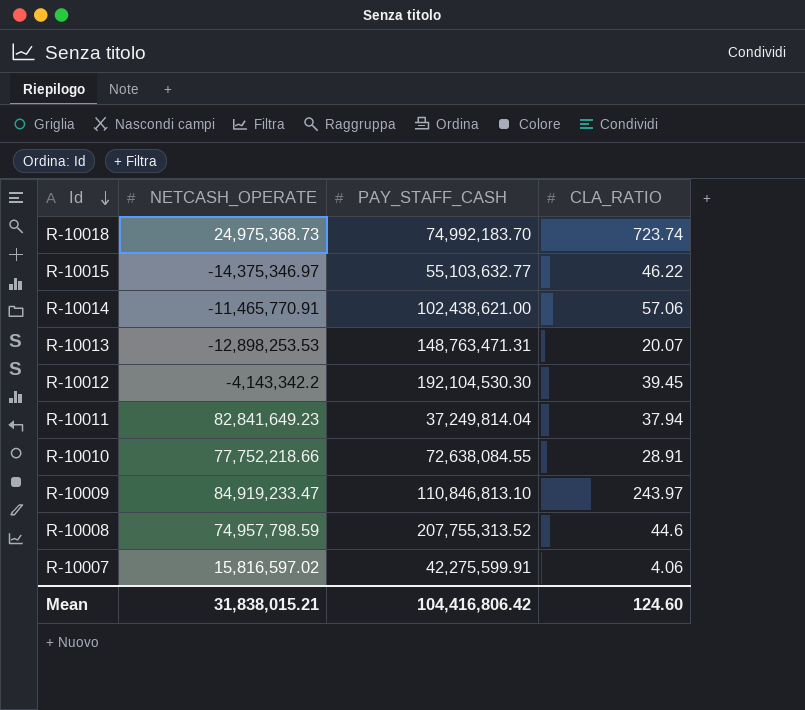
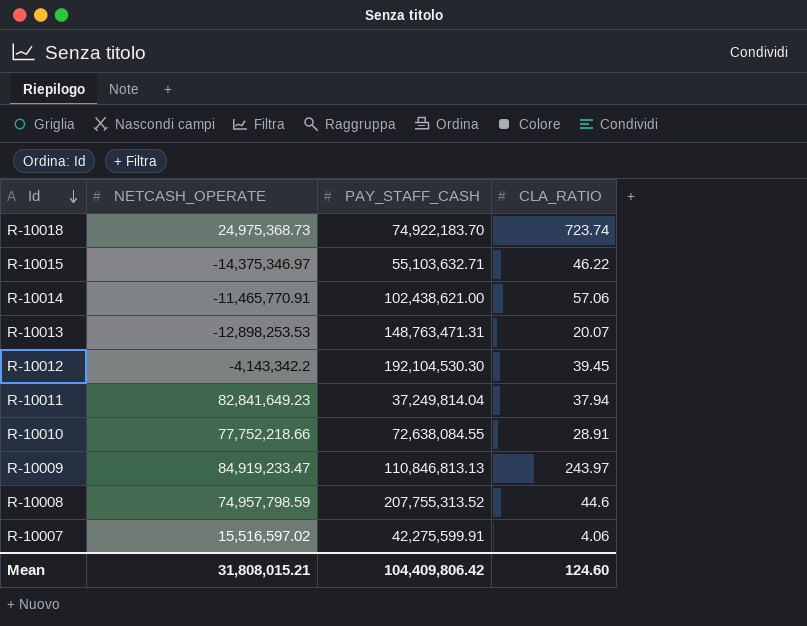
R-10018 | PAY_STAFF_CASH: 74,992,183.70 -> 74,922,183.70
R-10015 | PAY_STAFF_CASH: 55,103,632.77 -> 55,103,632.71
R-10009 | PAY_STAFF_CASH: 110,846,813.10 -> 110,846,813.13
R-10007 | NETCASH_OPERATE: 15,816,597.02 -> 15,516,597.02
Mean | NETCASH_OPERATE: 31,838,015.21 -> 31,808,015.21
Mean | PAY_STAFF_CASH: 104,416,806.42 -> 104,409,806.42

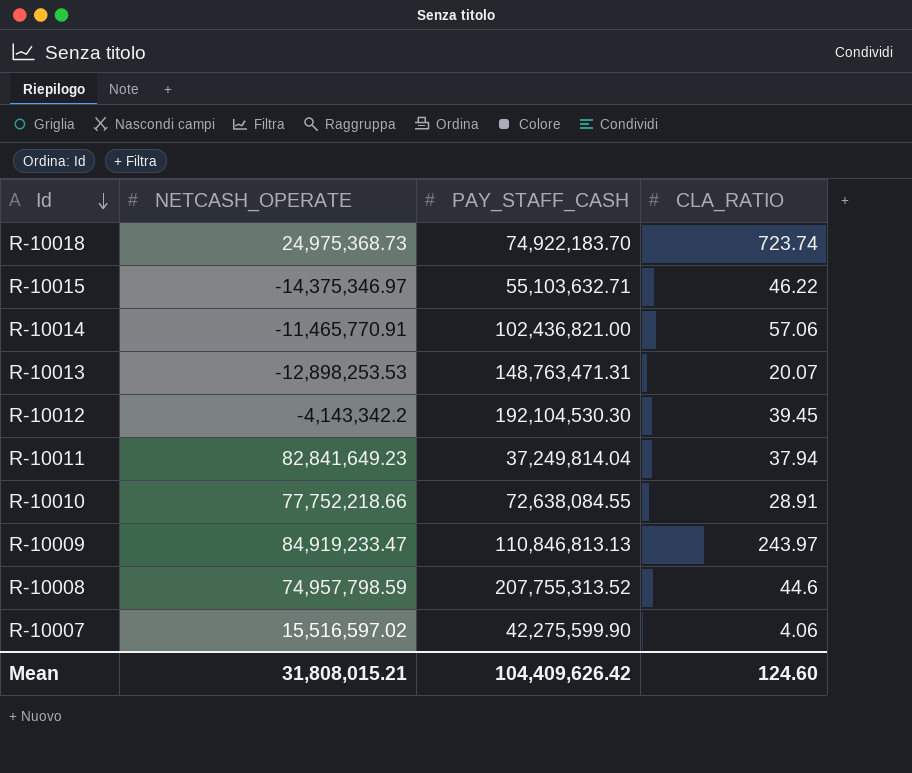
R-10014 | PAY_STAFF_CASH: 102,438,621.00 -> 102,436,821.00
R-10007 | PAY_STAFF_CASH: 42,275,599.91 -> 42,275,599.90
Mean | PAY_STAFF_CASH: 104,409,806.42 -> 104,409,626.42

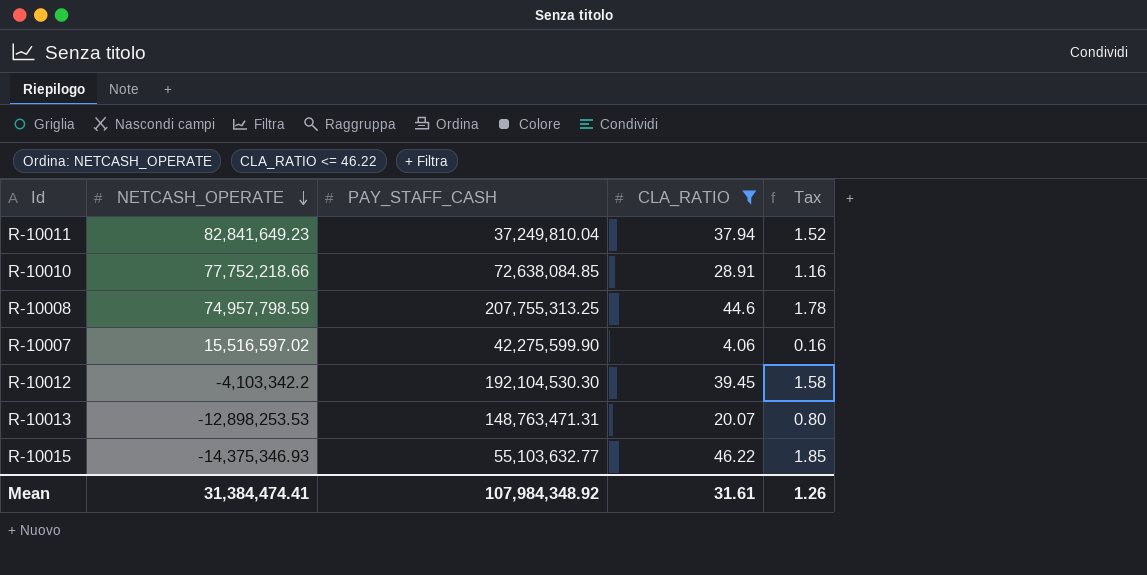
filter: none -> CLA_RATIO <= 46.22
row order: Id descending -> NETCASH_OPERATE descending
column Tax | formula: none -> [CLA_RATIO] * 0.04
R-10011 | PAY_STAFF_CASH: 37,249,814.04 -> 37,249,810.04
R-10010 | PAY_STAFF_CASH: 72,638,084.55 -> 72,638,084.85
R-10008 | PAY_STAFF_CASH: 207,755,313.52 -> 207,755,313.25
R-10012 | NETCASH_OPERATE: -4,143,342.2 -> -4,103,342.2
R-10015 | NETCASH_OPERATE: -14,375,346.97 -> -14,375,346.93
R-10015 | PAY_STAFF_CASH: 55,103,632.71 -> 55,103,632.77
Mean | NETCASH_OPERATE: 31,808,015.21 -> 31,384,474.41
Mean | PAY_STAFF_CASH: 104,409,626.42 -> 107,984,348.92
Mean | CLA_RATIO: 124.60 -> 31.61

